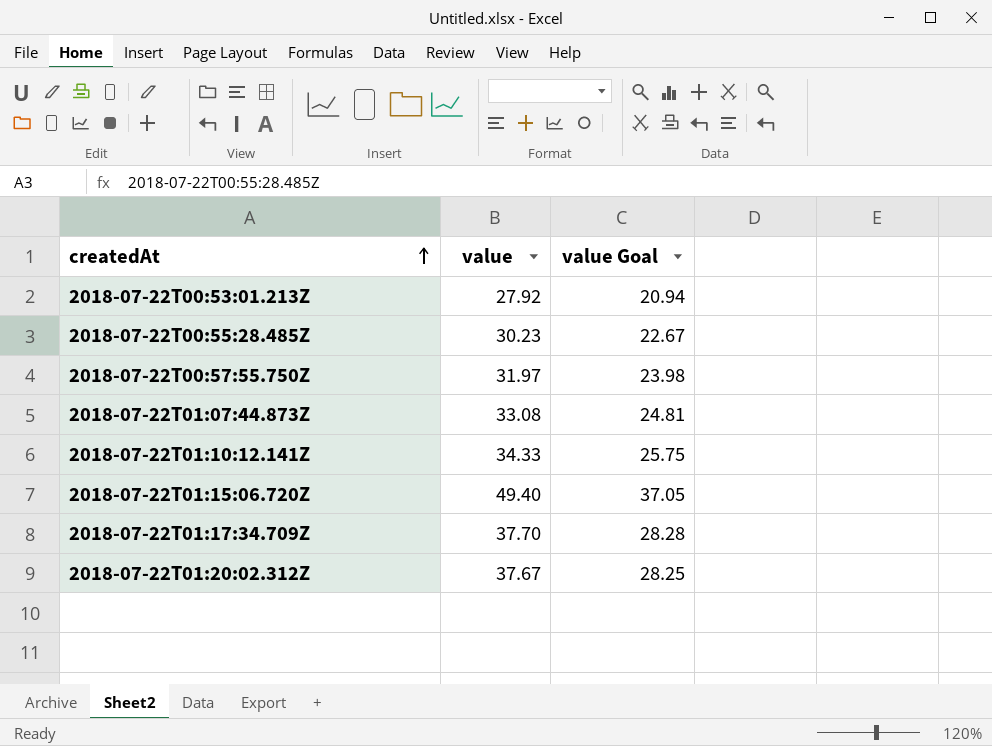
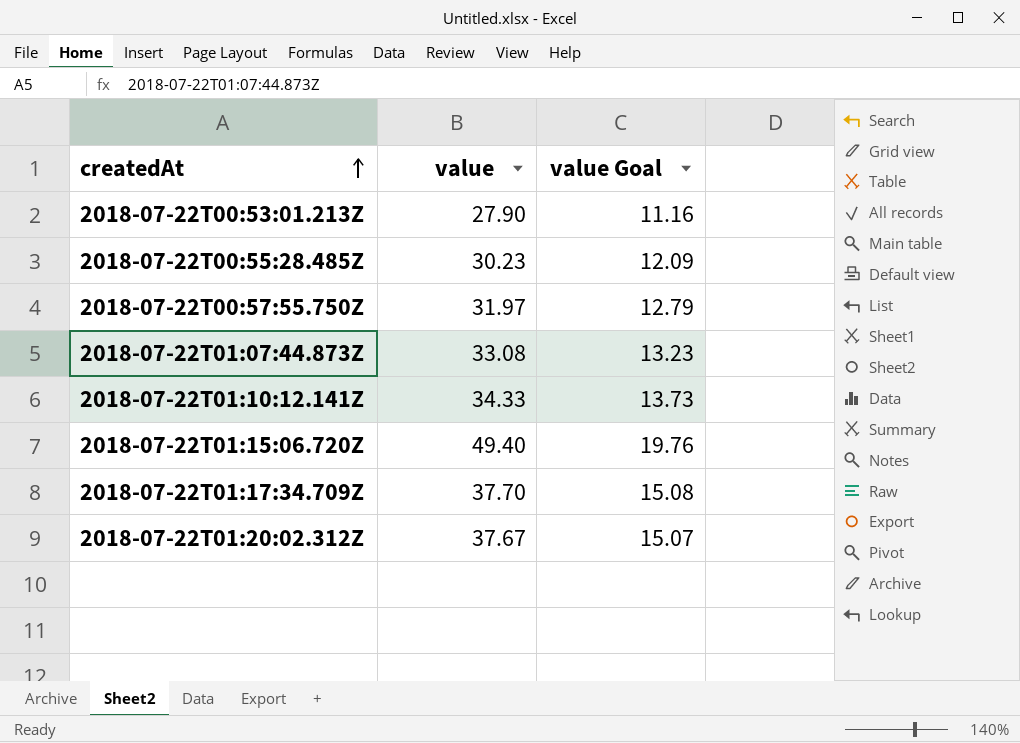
column value Goal | formula: [value] * 0.75 -> [value] * 0.4
2018-07-22T00:53:01.213Z | value: 27.92 -> 27.90

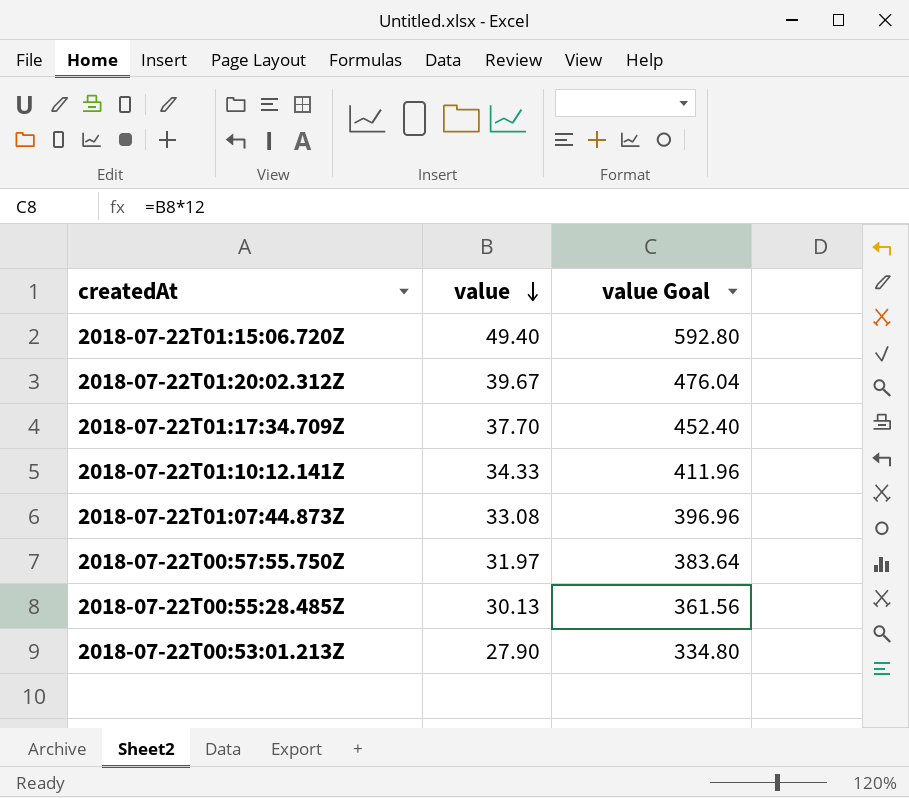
row order: createdAt ascending -> value descending
column value Goal | formula: [value] * 0.4 -> [value] * 12
2018-07-22T01:20:02.312Z | value: 37.67 -> 39.67
2018-07-22T00:55:28.485Z | value: 30.23 -> 30.13

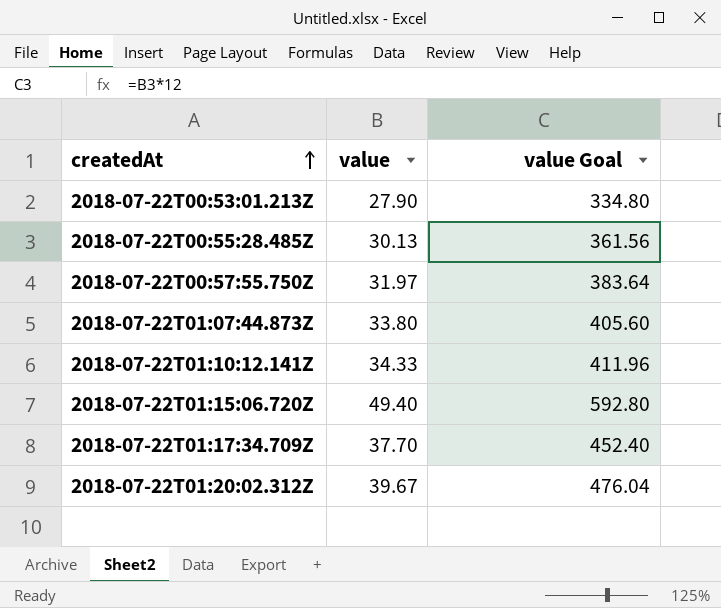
row order: value descending -> createdAt ascending
2018-07-22T01:07:44.873Z | value: 33.08 -> 33.80
2018-07-22T01:07:44.873Z | value Goal: 396.96 -> 405.60

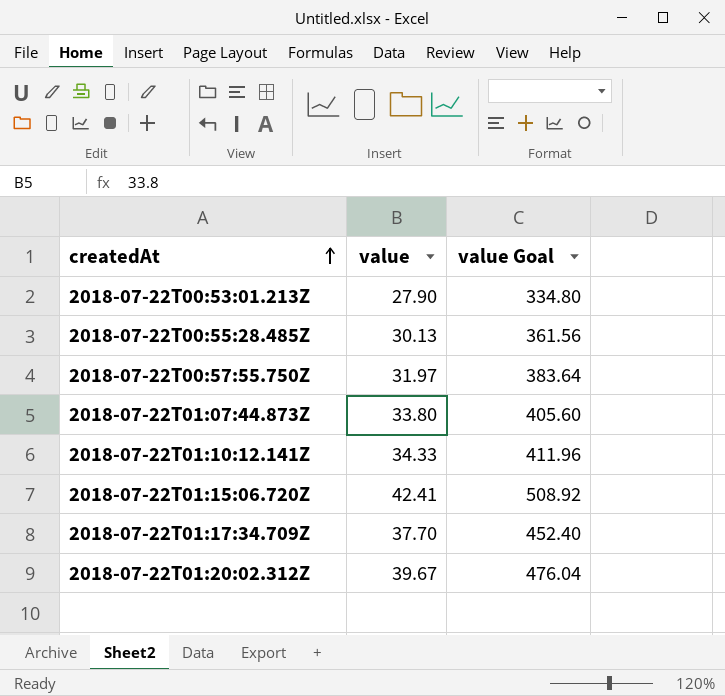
2018-07-22T01:15:06.720Z | value: 49.40 -> 42.41
2018-07-22T01:15:06.720Z | value Goal: 592.80 -> 508.92

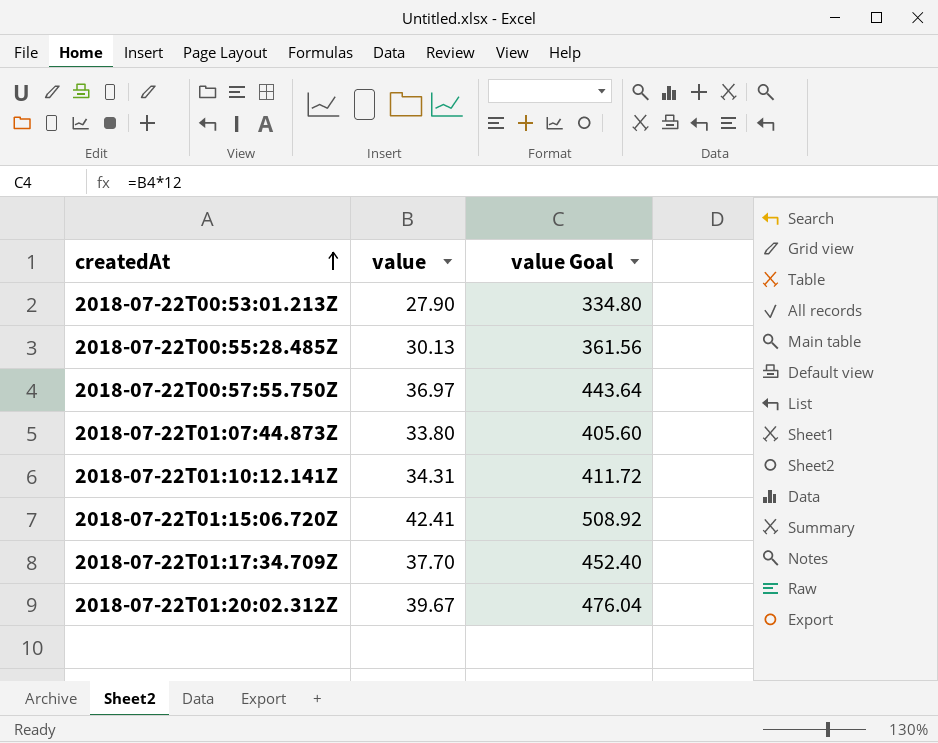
2018-07-22T00:57:55.750Z | value: 31.97 -> 36.97
2018-07-22T00:57:55.750Z | value Goal: 383.64 -> 443.64
2018-07-22T01:10:12.141Z | value: 34.33 -> 34.31
2018-07-22T01:10:12.141Z | value Goal: 411.96 -> 411.72

